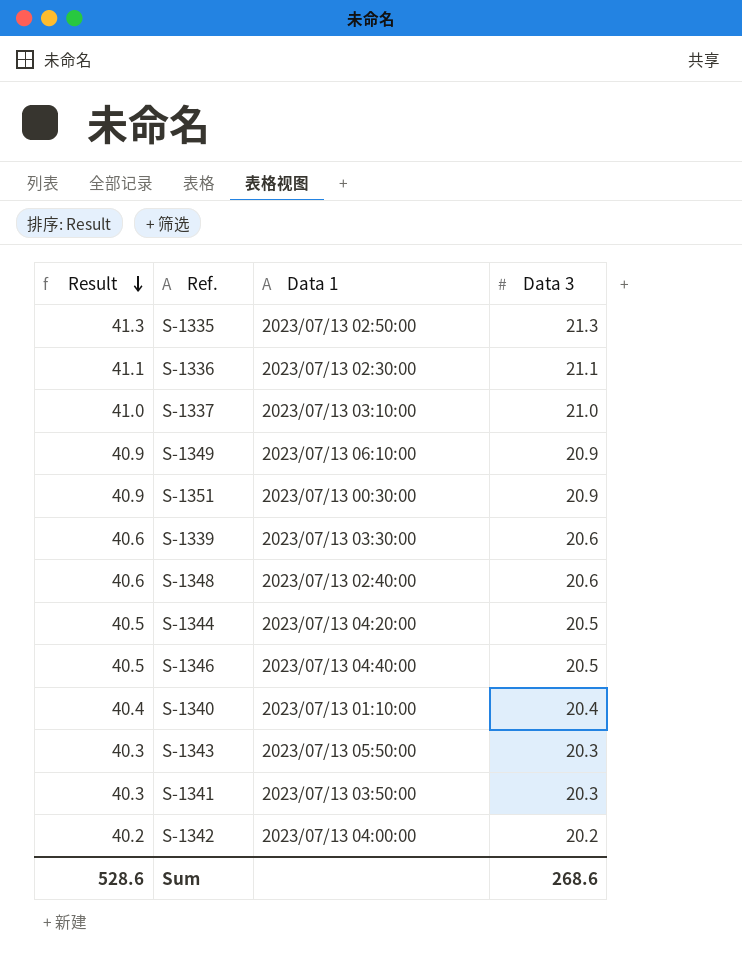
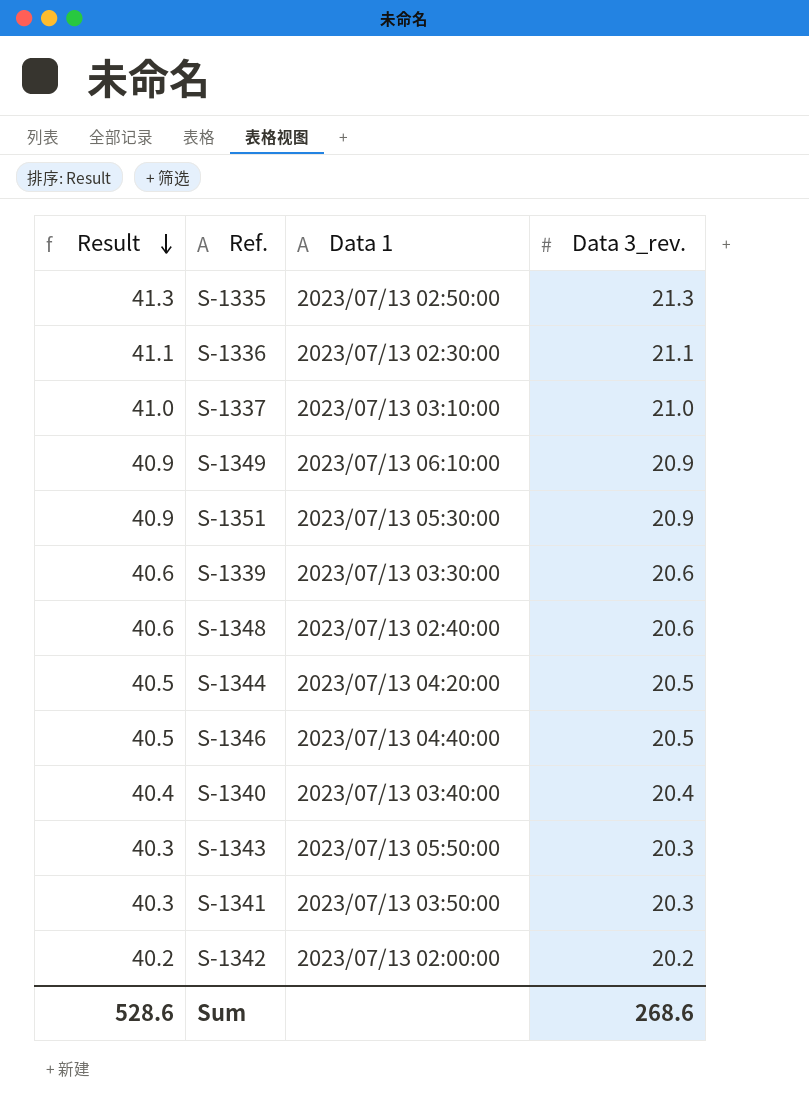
column name: Data 3 -> Data 3_rev.
S-1351 | Data 1: 2023/07/13 00:30:00 -> 2023/07/13 05:30:00
S-1340 | Data 1: 2023/07/13 01:10:00 -> 2023/07/13 03:40:00
S-1342 | Data 1: 2023/07/13 04:00:00 -> 2023/07/13 02:00:00

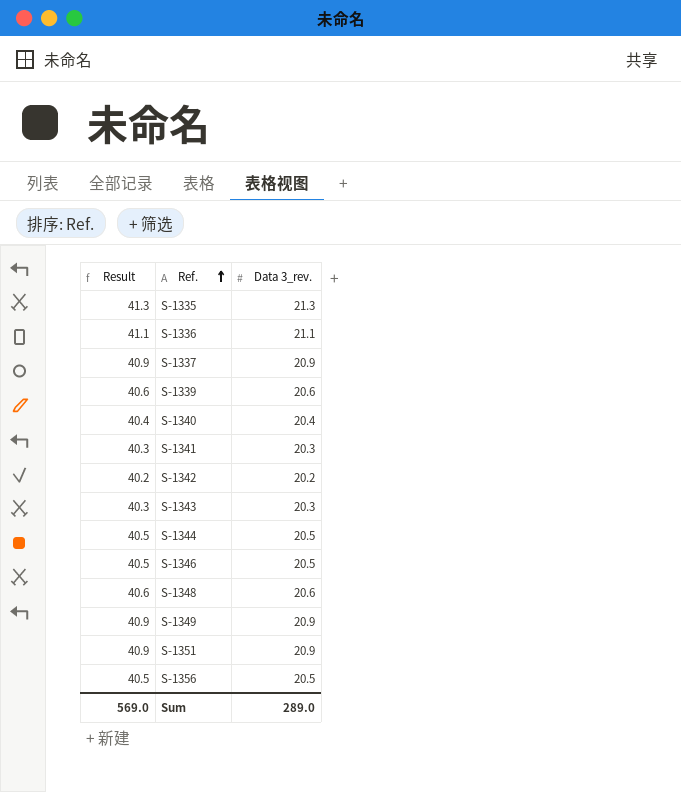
row order: Result descending -> Ref. ascending
column Data 1 | position: 3 -> none
S-1337 | Result: 41.0 -> 40.9
S-1337 | Data 3_rev.: 21.0 -> 20.9
row S-1356: none -> 40.5 | 20.5
Sum | Result: 528.6 -> 569.0
Sum | Data 3_rev.: 268.6 -> 289.0

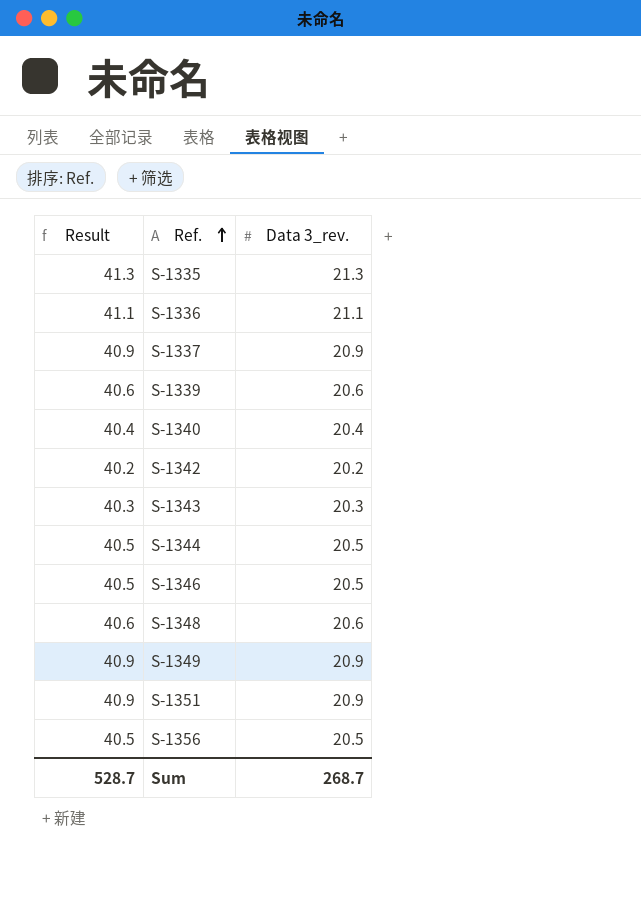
row S-1341: 40.3 | 20.3 -> none
Sum | Result: 569.0 -> 528.7
Sum | Data 3_rev.: 289.0 -> 268.7

